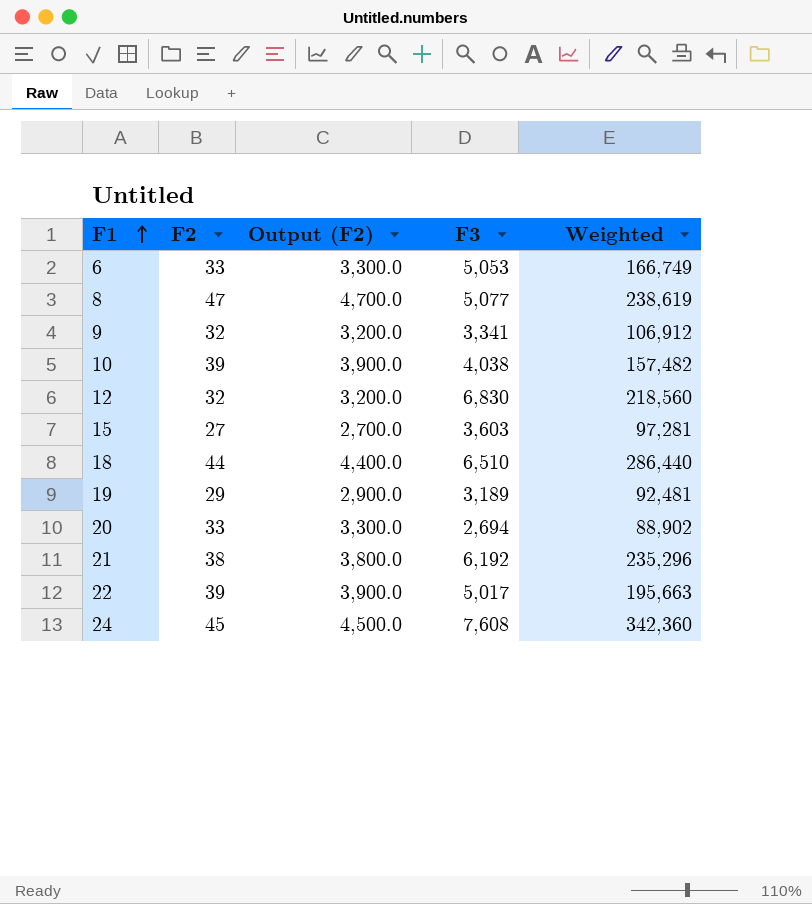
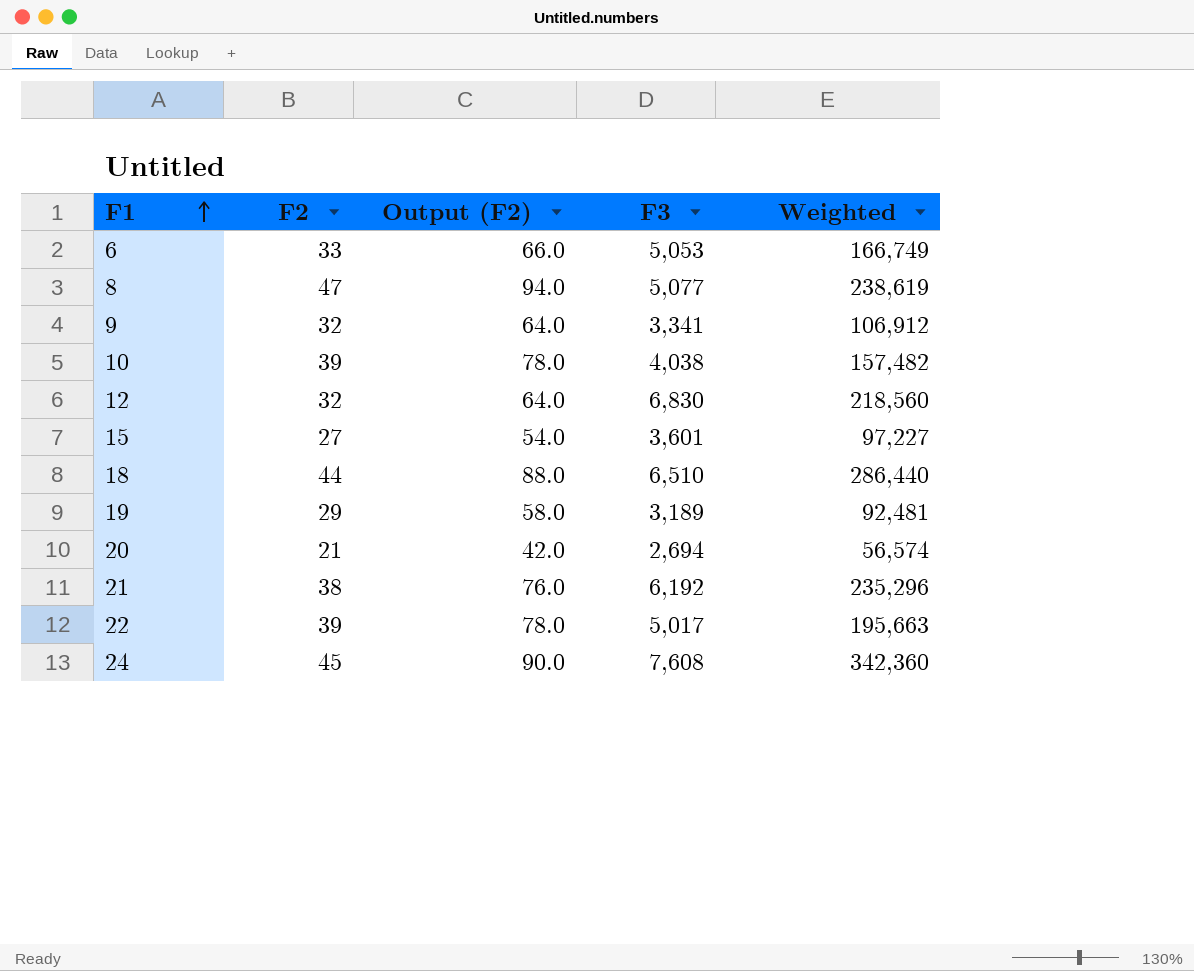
column Output (F2) | formula: [F2] * 100 -> [F2] * 2
15 | F3: 3,603 -> 3,601
15 | Weighted: 97,281 -> 97,227
20 | F2: 33 -> 21
20 | Weighted: 88,902 -> 56,574

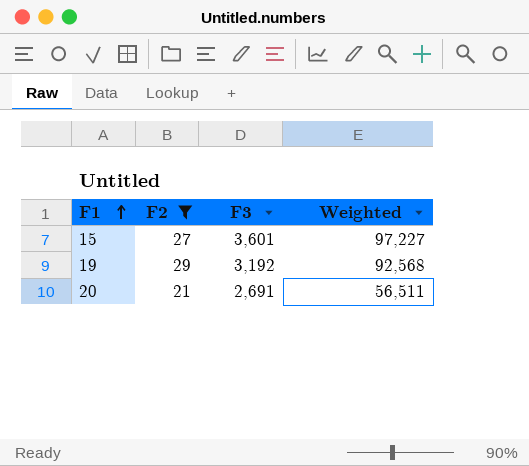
filter: none -> F2 <= 29
column Output (F2) | formula: [F2] * 2 -> none
19 | F3: 3,189 -> 3,192
19 | Weighted: 92,481 -> 92,568
20 | F3: 2,694 -> 2,691
20 | Weighted: 56,574 -> 56,511

